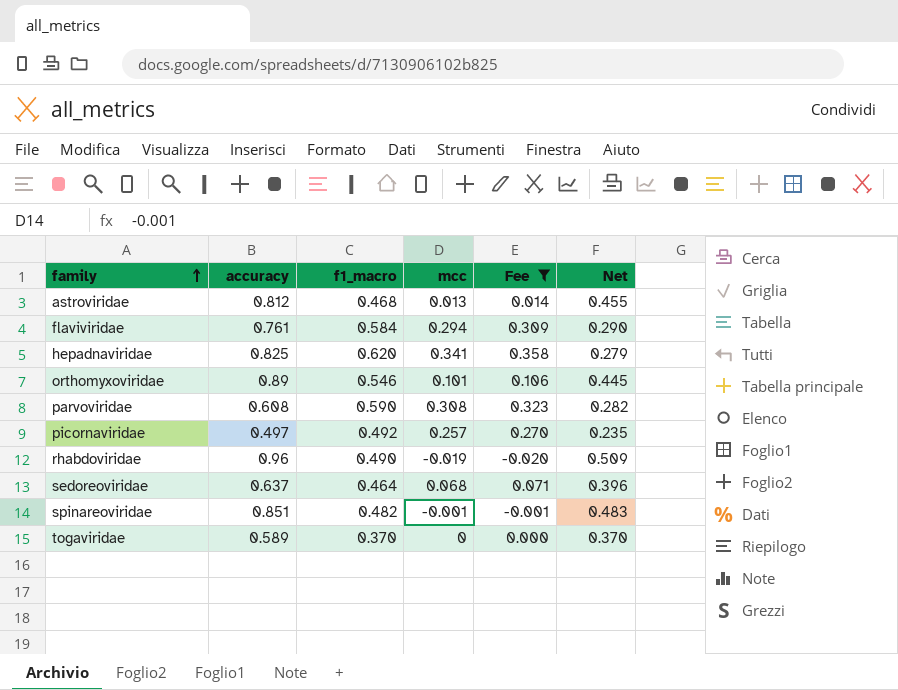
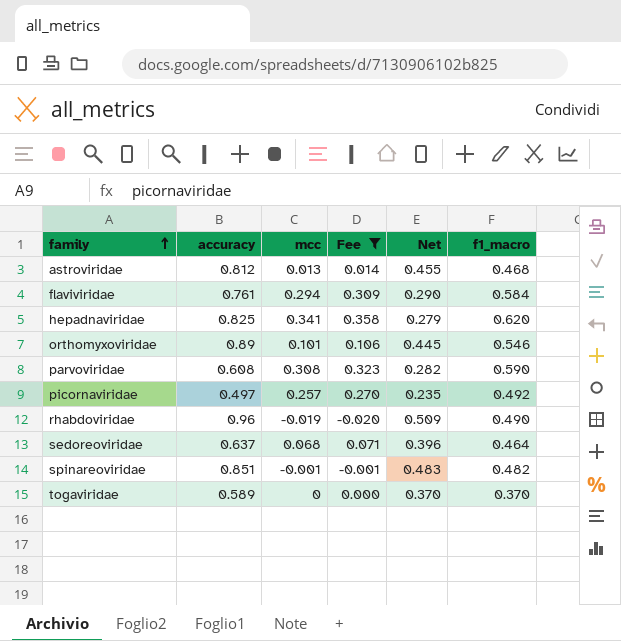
column f1_macro | position: 3 -> 6

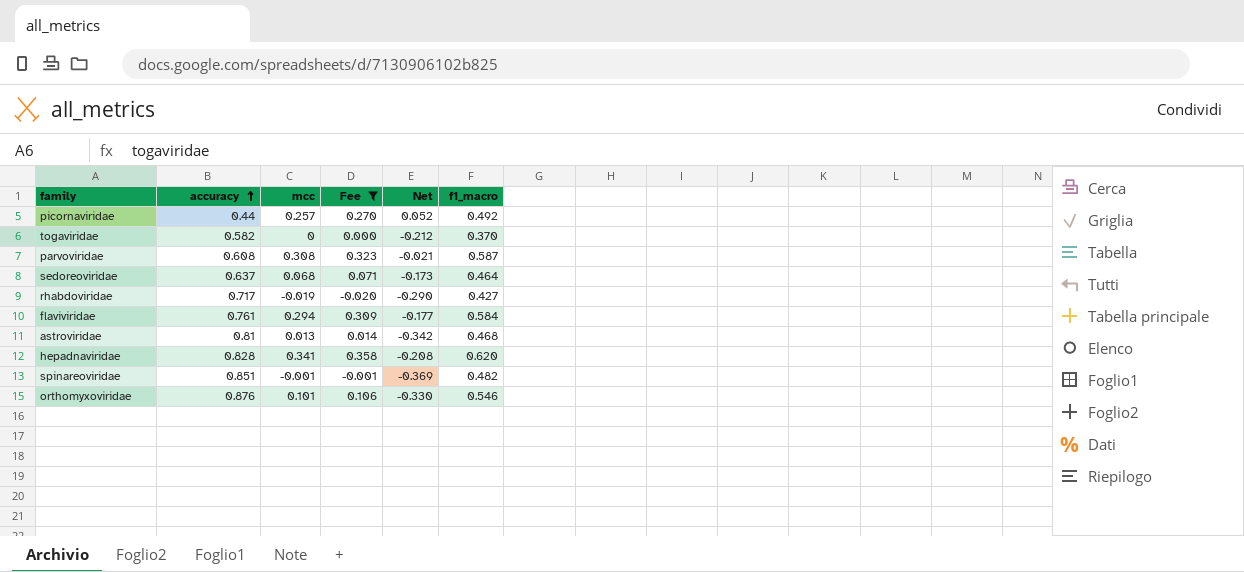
row order: family ascending -> accuracy ascending
column Net | formula: [f1_macro] - [mcc] -> [f1_macro] - [accuracy]
picornaviridae | accuracy: 0.497 -> 0.44
togaviridae | accuracy: 0.589 -> 0.582
parvoviridae | f1_macro: 0.590 -> 0.587
rhabdoviridae | accuracy: 0.96 -> 0.717
rhabdoviridae | f1_macro: 0.490 -> 0.427
astroviridae | accuracy: 0.812 -> 0.81
hepadnaviridae | accuracy: 0.825 -> 0.828
orthomyxoviridae | accuracy: 0.89 -> 0.876

